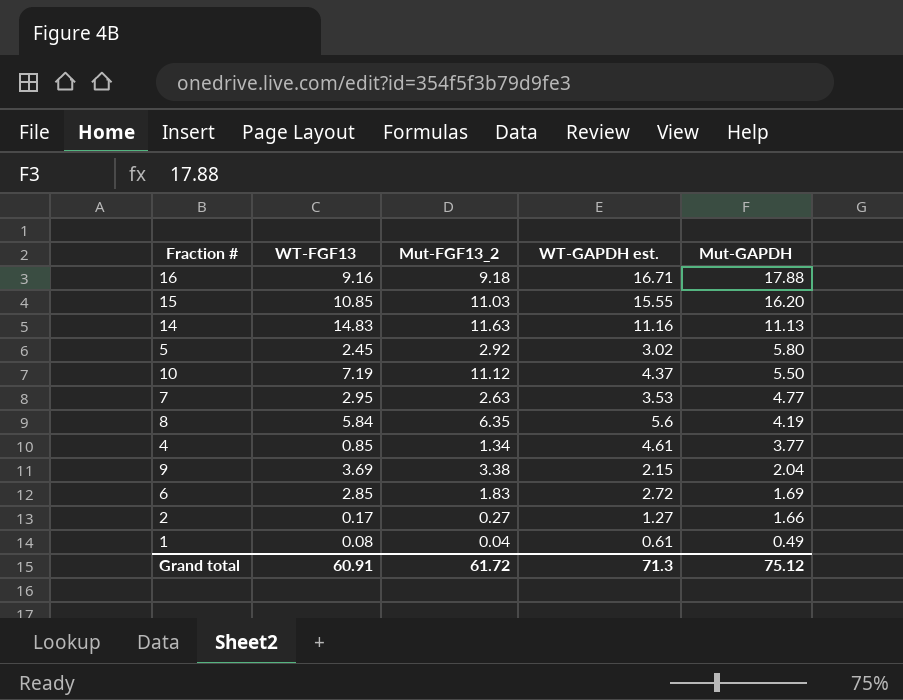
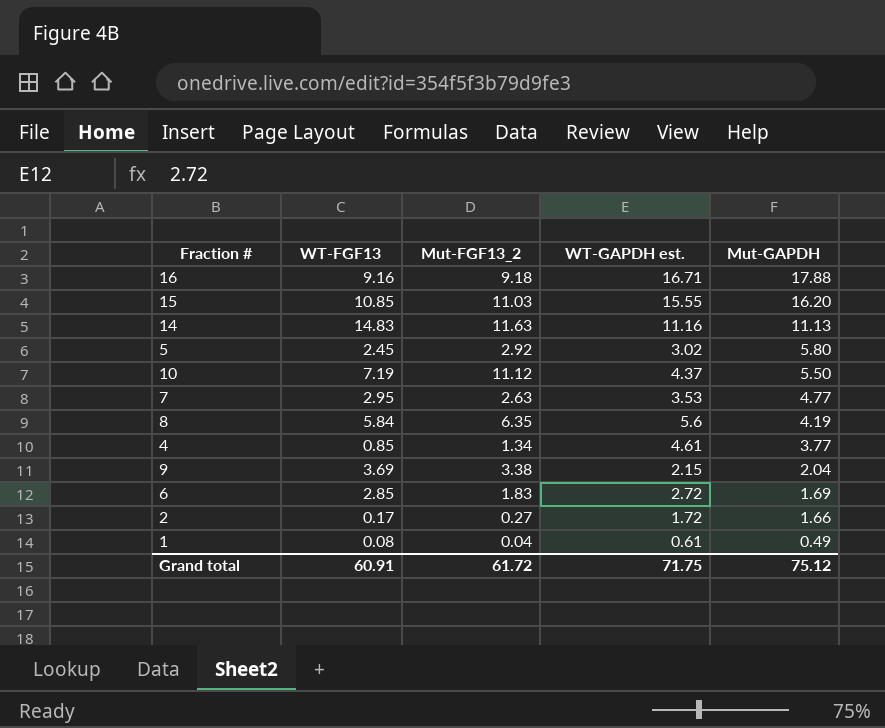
2 | WT-GAPDH est.: 1.27 -> 1.72
Grand total | WT-GAPDH est.: 71.3 -> 71.75

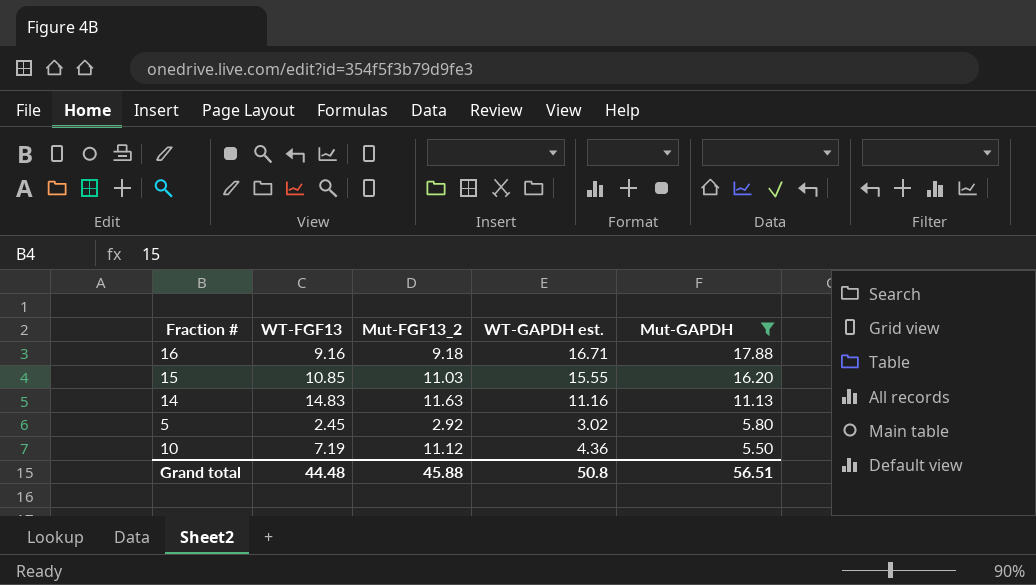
filter: none -> Mut-GAPDH >= 5.50
10 | WT-GAPDH est.: 4.37 -> 4.36
Grand total | WT-FGF13: 60.91 -> 44.48
Grand total | Mut-FGF13_2: 61.72 -> 45.88
Grand total | WT-GAPDH est.: 71.75 -> 50.8
Grand total | Mut-GAPDH: 75.12 -> 56.51

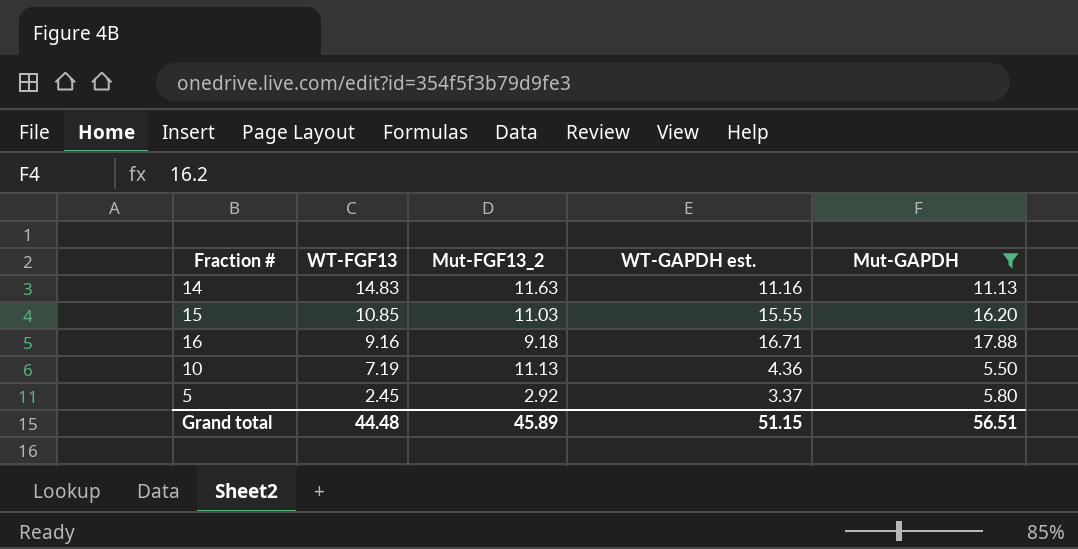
row order: Mut-GAPDH descending -> WT-FGF13 descending
10 | Mut-FGF13_2: 11.12 -> 11.13
5 | WT-GAPDH est.: 3.02 -> 3.37
Grand total | Mut-FGF13_2: 45.88 -> 45.89
Grand total | WT-GAPDH est.: 50.8 -> 51.15

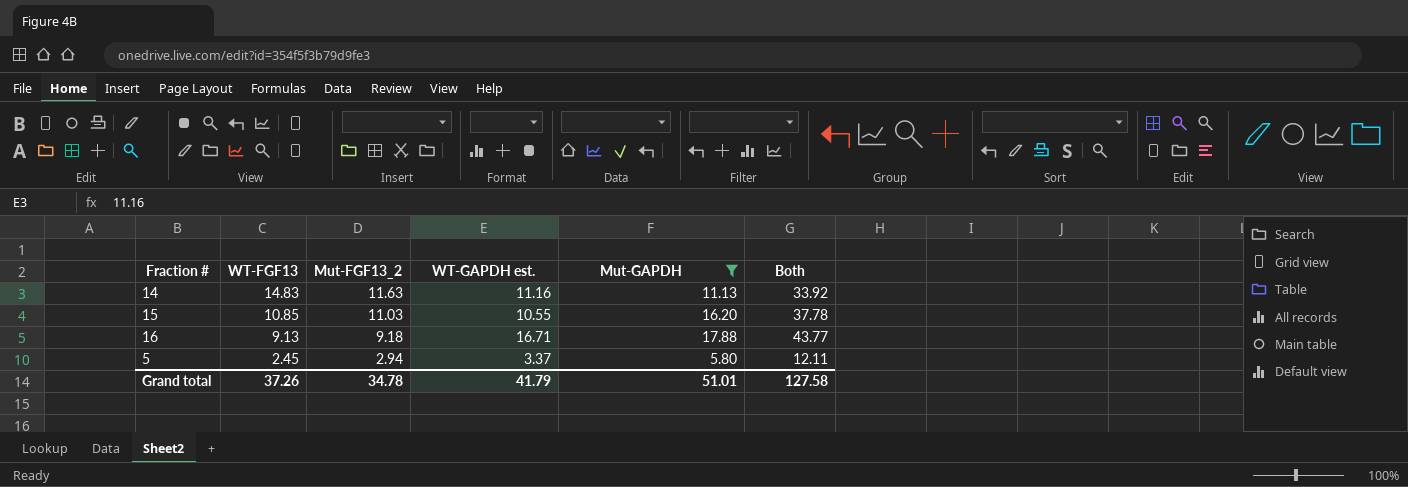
column Both | formula: none -> [Mut-FGF13_2] + [WT-GAPDH est.] + [Mut-GAPDH]
row 10: 7.19 | 11.13 | 4.36 | 5.50 -> none
15 | WT-GAPDH est.: 15.55 -> 10.55
16 | WT-FGF13: 9.16 -> 9.13
5 | Mut-FGF13_2: 2.92 -> 2.94
Grand total | WT-FGF13: 44.48 -> 37.26
Grand total | Mut-FGF13_2: 45.89 -> 34.78
Grand total | WT-GAPDH est.: 51.15 -> 41.79
Grand total | Mut-GAPDH: 56.51 -> 51.01

